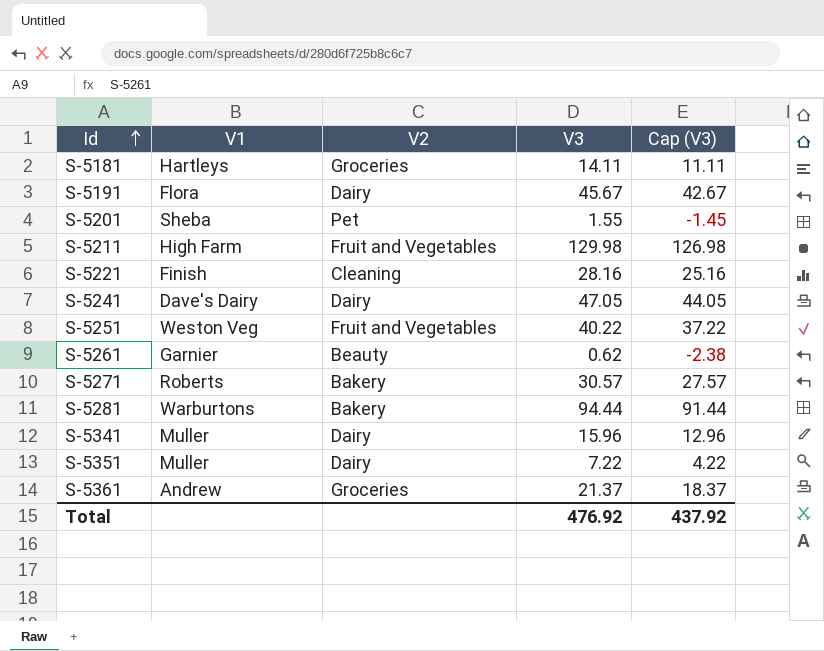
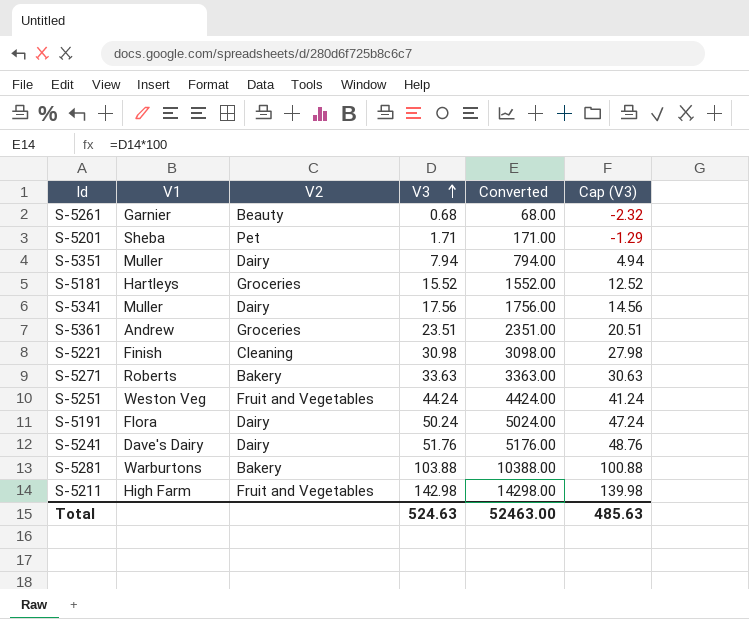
row order: Id ascending -> V3 ascending
column Converted | formula: none -> [V3] * 100
S-5261 | V3: 0.62 -> 0.68
S-5261 | Cap (V3): -2.38 -> -2.32
S-5201 | V3: 1.55 -> 1.71
S-5201 | Cap (V3): -1.45 -> -1.29
S-5351 | V3: 7.22 -> 7.94
S-5351 | Cap (V3): 4.22 -> 4.94
S-5181 | V3: 14.11 -> 15.52
S-5181 | Cap (V3): 11.11 -> 12.52
S-5341 | V3: 15.96 -> 17.56
S-5341 | Cap (V3): 12.96 -> 14.56
S-5361 | V3: 21.37 -> 23.51
S-5361 | Cap (V3): 18.37 -> 20.51
S-5221 | V3: 28.16 -> 30.98
S-5221 | Cap (V3): 25.16 -> 27.98
S-5271 | V3: 30.57 -> 33.63
S-5271 | Cap (V3): 27.57 -> 30.63
S-5251 | V3: 40.22 -> 44.24
S-5251 | Cap (V3): 37.22 -> 41.24
S-5191 | V3: 45.67 -> 50.24
S-5191 | Cap (V3): 42.67 -> 47.24
S-5241 | V3: 47.05 -> 51.76
S-5241 | Cap (V3): 44.05 -> 48.76
S-5281 | V3: 94.44 -> 103.88
S-5281 | Cap (V3): 91.44 -> 100.88
S-5211 | V3: 129.98 -> 142.98
S-5211 | Cap (V3): 126.98 -> 139.98
Total | V3: 476.92 -> 524.63
Total | Cap (V3): 437.92 -> 485.63

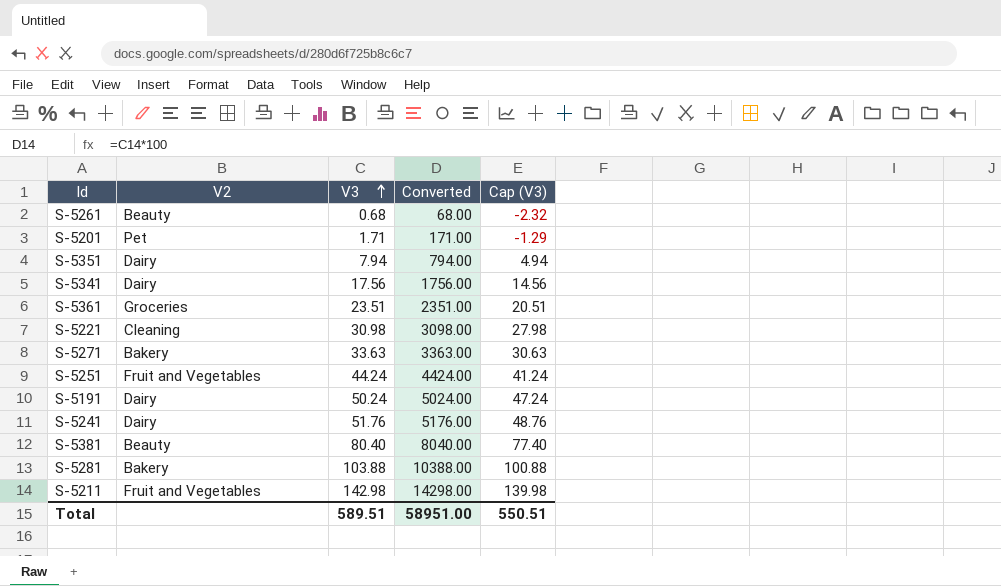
column V1 | position: 2 -> none
row S-5181: Hartleys | Groceries | 15.52 | 1552.00 | 12.52 -> none
row S-5381: none -> Beauty | 80.40 | 8040.00 | 77.40
Total | V3: 524.63 -> 589.51
Total | Converted: 52463.00 -> 58951.00
Total | Cap (V3): 485.63 -> 550.51

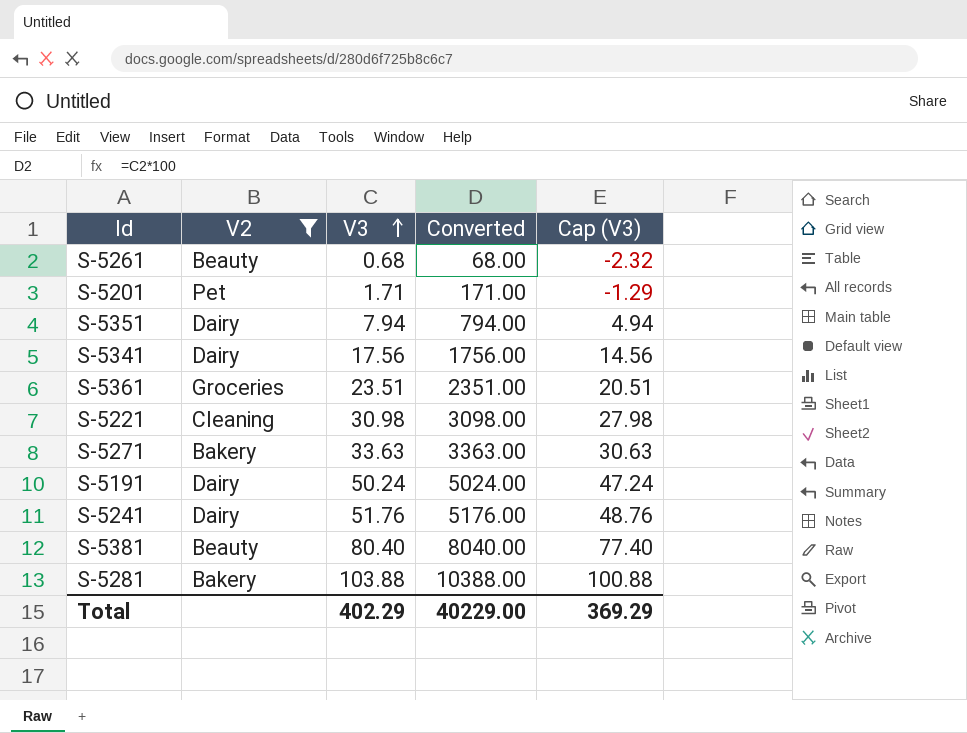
filter: none -> V2 != Fruit and Vegetables
Total | V3: 589.51 -> 402.29
Total | Converted: 58951.00 -> 40229.00
Total | Cap (V3): 550.51 -> 369.29

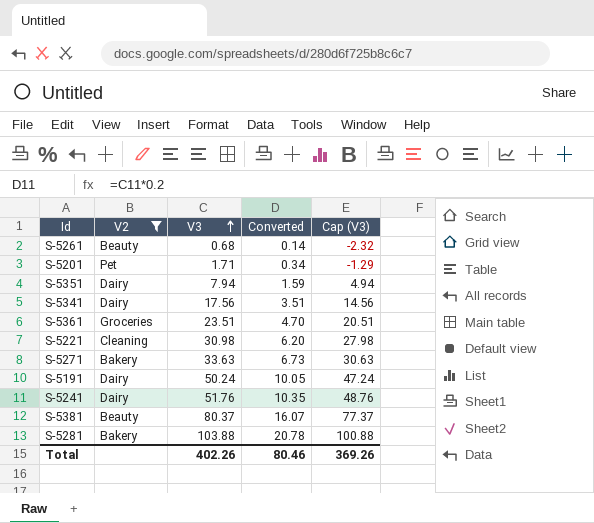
column Converted | formula: [V3] * 100 -> [V3] * 0.2
S-5381 | V3: 80.40 -> 80.37
S-5381 | Cap (V3): 77.40 -> 77.37
Total | V3: 402.29 -> 402.26
Total | Converted: 40229.00 -> 80.46
Total | Cap (V3): 369.29 -> 369.26

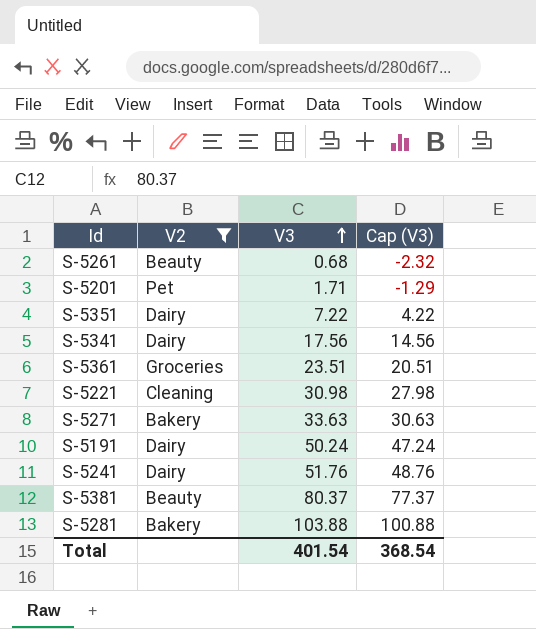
column Converted | formula: [V3] * 0.2 -> none
S-5351 | V3: 7.94 -> 7.22
S-5351 | Cap (V3): 4.94 -> 4.22
Total | V3: 402.26 -> 401.54
Total | Cap (V3): 369.26 -> 368.54

